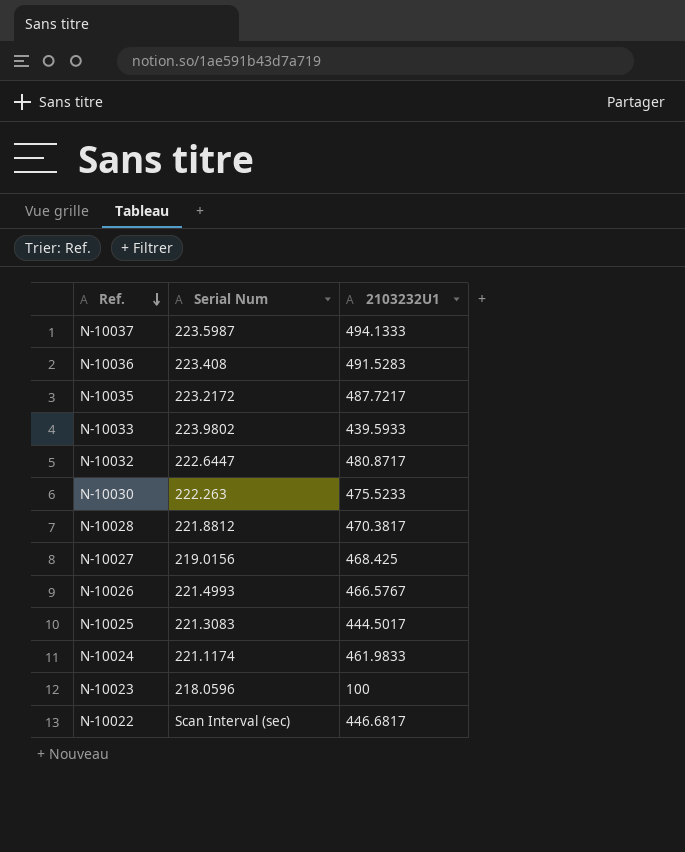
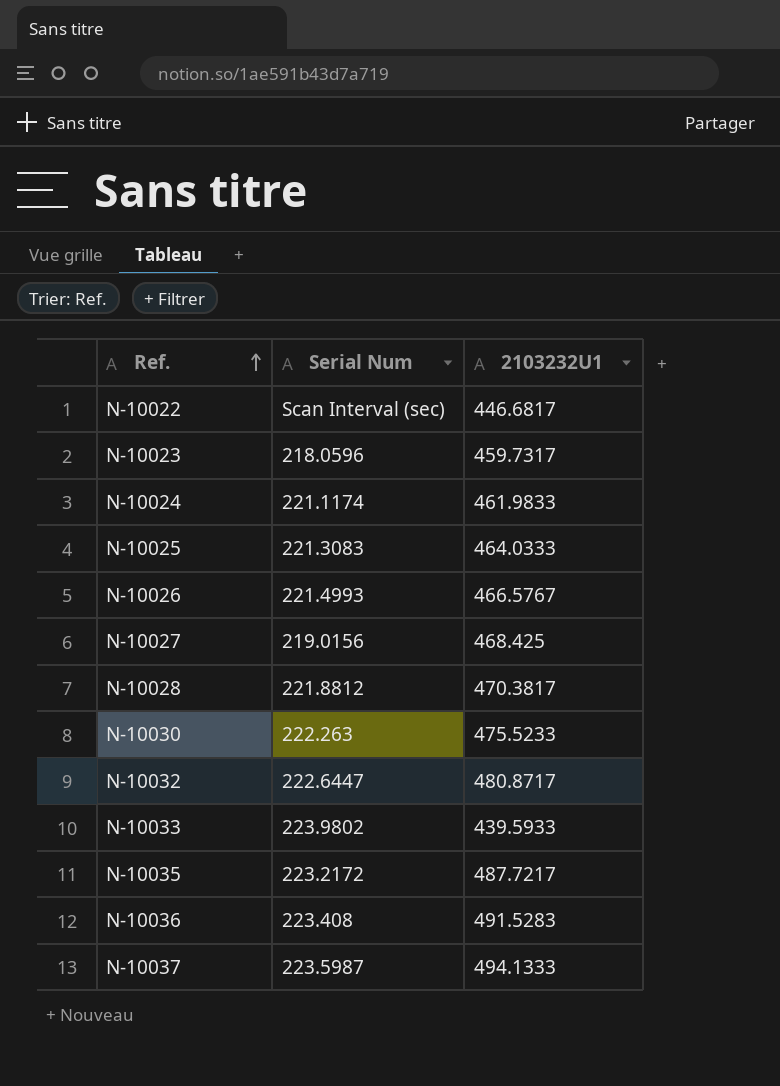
row order: Ref. descending -> Ref. ascending
N-10023 | 2103232U1: 100 -> 459.7317
N-10025 | 2103232U1: 444.5017 -> 464.0333

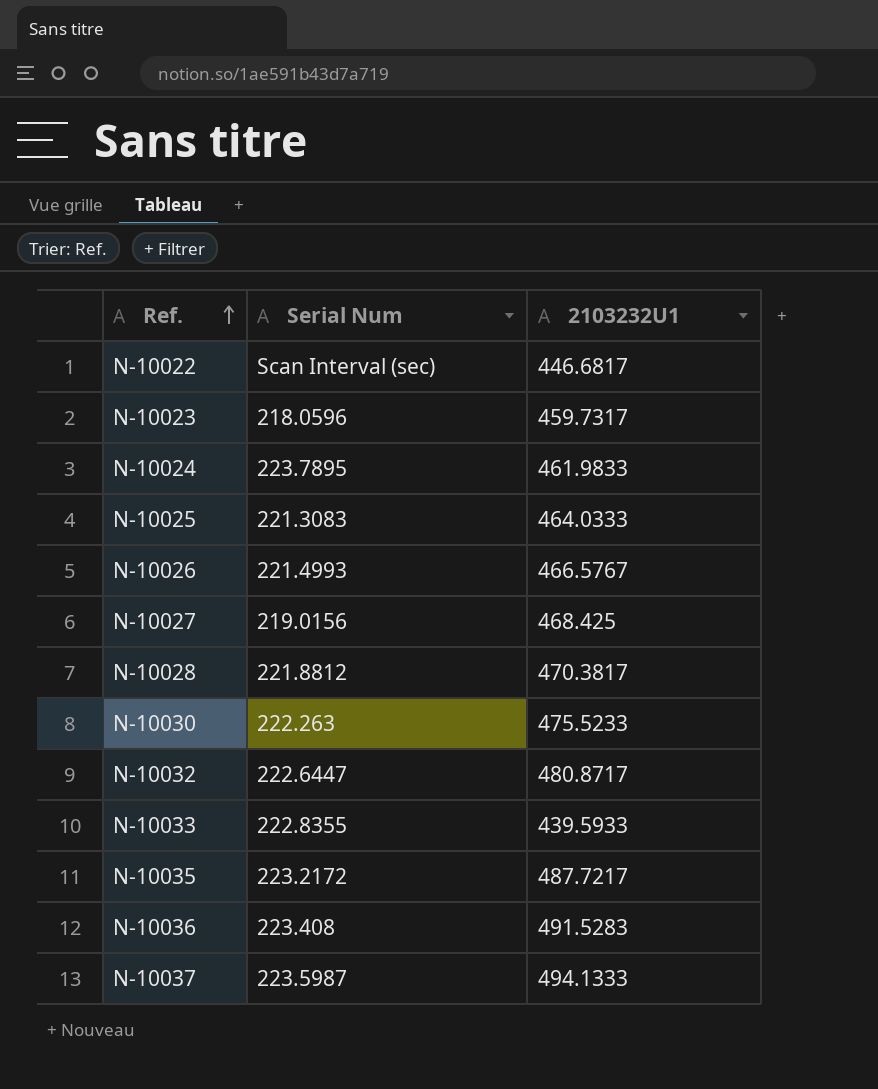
N-10024 | Serial Num: 221.1174 -> 223.7895
N-10033 | Serial Num: 223.9802 -> 222.8355

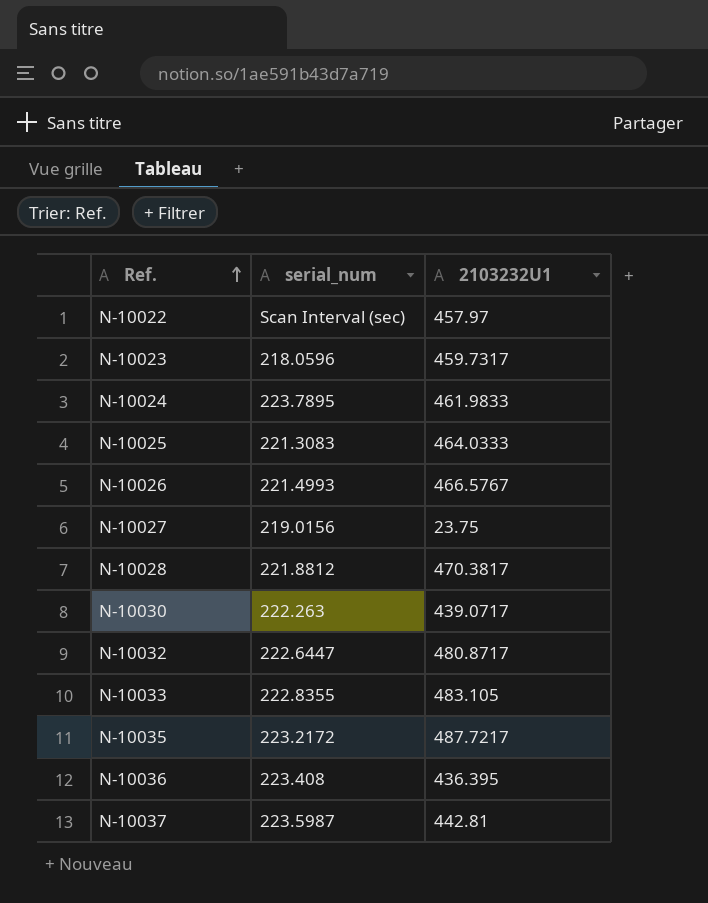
column name: Serial Num -> serial_num
N-10022 | 2103232U1: 446.6817 -> 457.97
N-10027 | 2103232U1: 468.425 -> 23.75
N-10030 | 2103232U1: 475.5233 -> 439.0717
N-10033 | 2103232U1: 439.5933 -> 483.105
N-10036 | 2103232U1: 491.5283 -> 436.395
N-10037 | 2103232U1: 494.1333 -> 442.81

